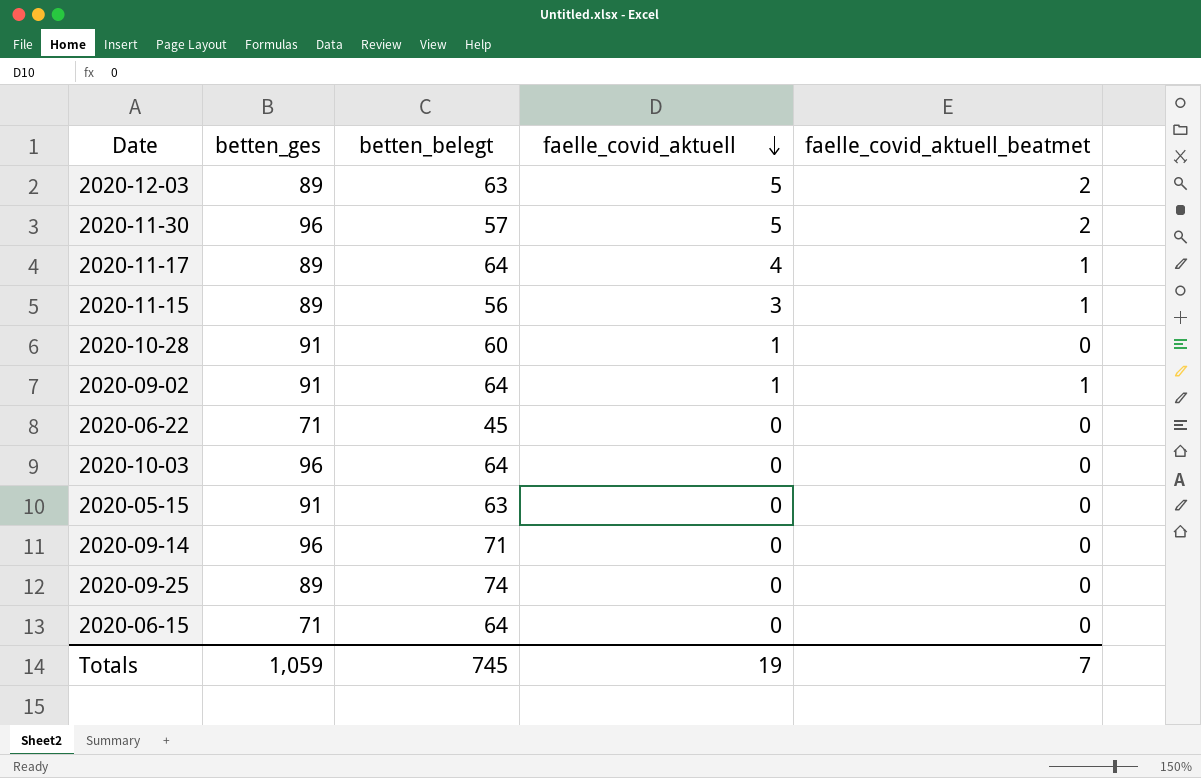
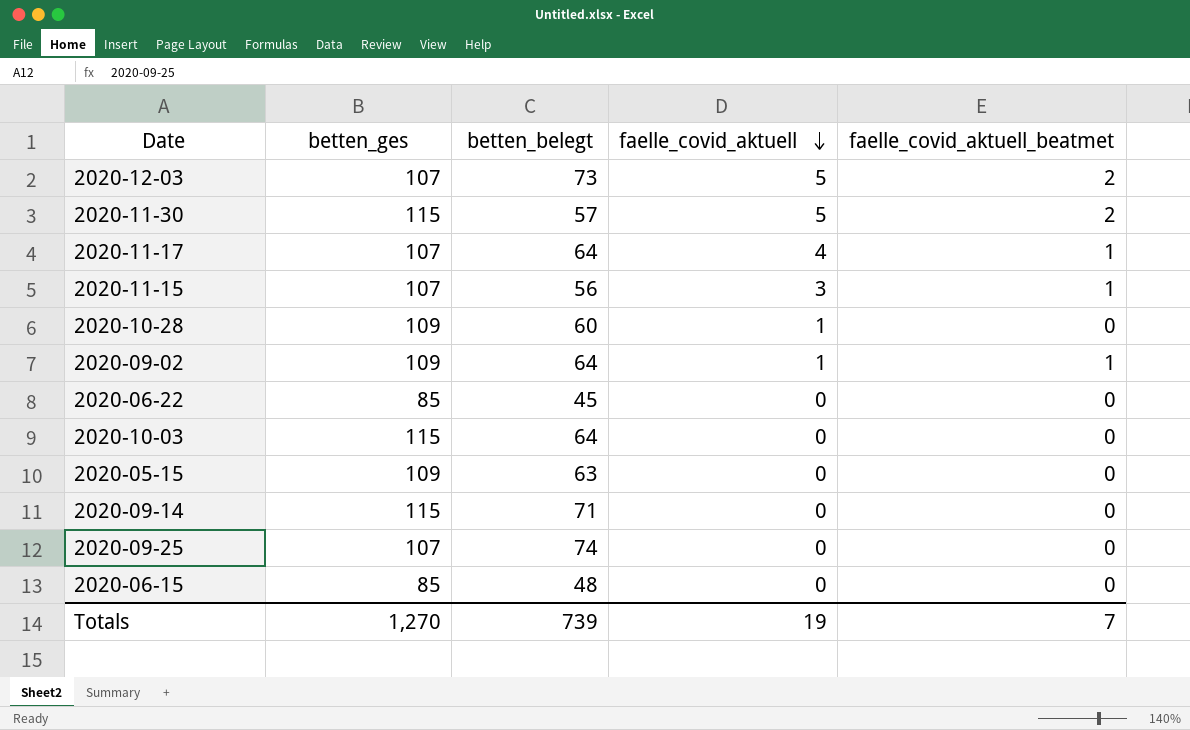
2020-12-03 | betten_ges: 89 -> 107
2020-12-03 | betten_belegt: 63 -> 73
2020-11-30 | betten_ges: 96 -> 115
2020-11-17 | betten_ges: 89 -> 107
2020-11-15 | betten_ges: 89 -> 107
2020-10-28 | betten_ges: 91 -> 109
2020-09-02 | betten_ges: 91 -> 109
2020-06-22 | betten_ges: 71 -> 85
2020-10-03 | betten_ges: 96 -> 115
2020-05-15 | betten_ges: 91 -> 109
2020-09-14 | betten_ges: 96 -> 115
2020-09-25 | betten_ges: 89 -> 107
2020-06-15 | betten_ges: 71 -> 85
2020-06-15 | betten_belegt: 64 -> 48
Totals | betten_ges: 1,059 -> 1,270
Totals | betten_belegt: 745 -> 739

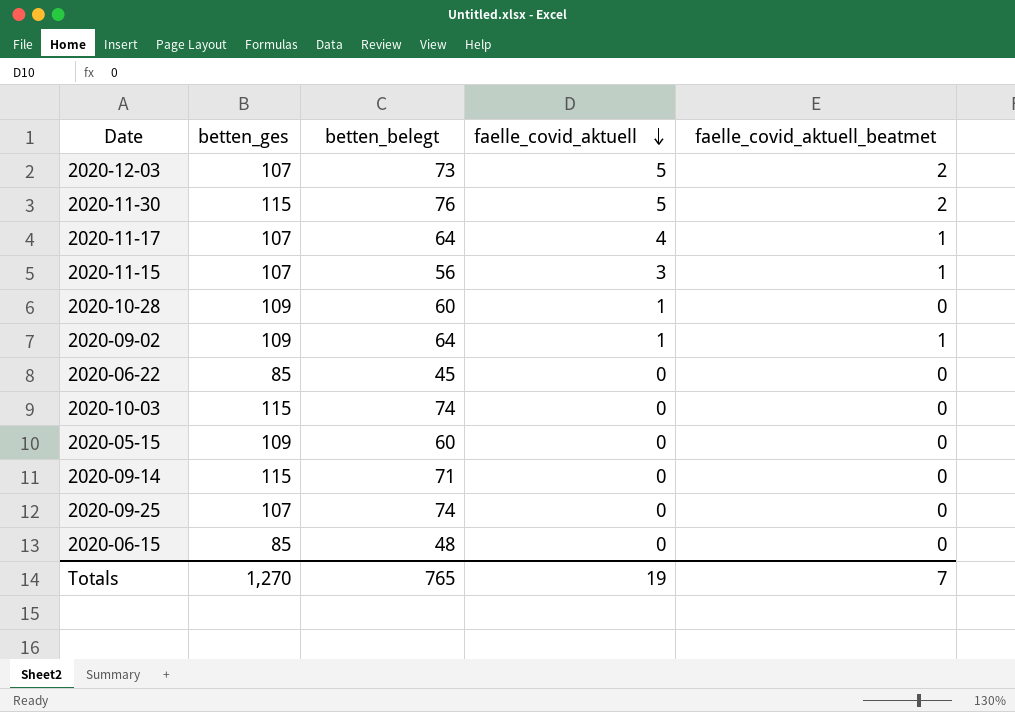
2020-11-30 | betten_belegt: 57 -> 76
2020-10-03 | betten_belegt: 64 -> 74
2020-05-15 | betten_belegt: 63 -> 60
Totals | betten_belegt: 739 -> 765

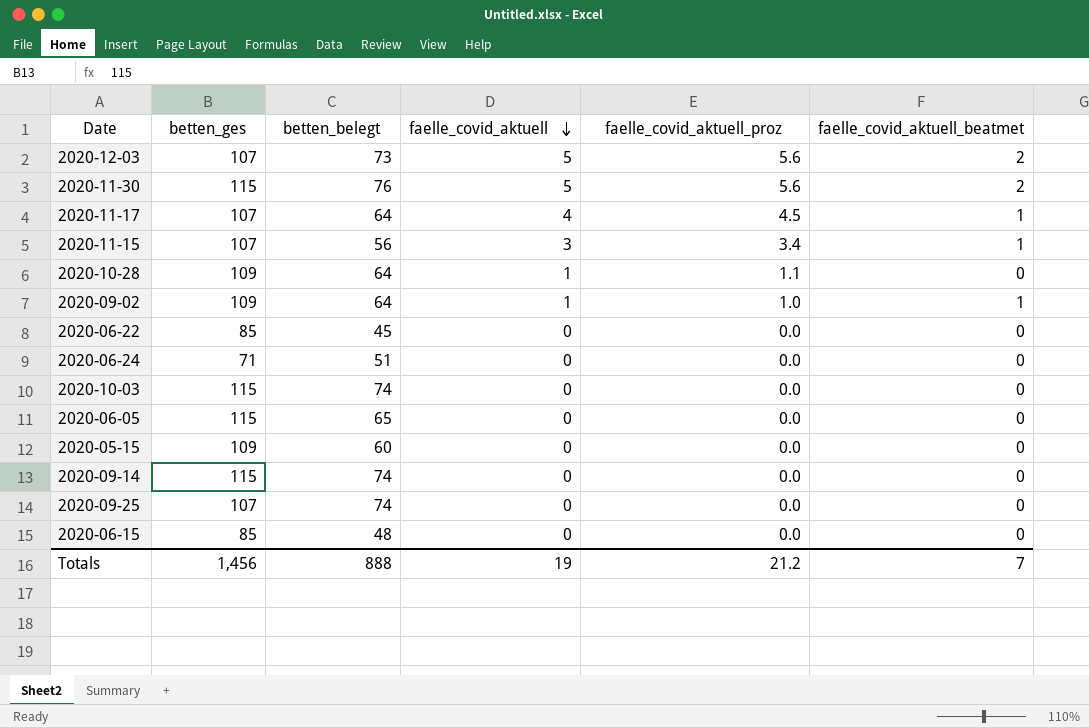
column faelle_covid_aktuell_proz | position: none -> 5
2020-10-28 | betten_belegt: 60 -> 64
row 2020-06-24: none -> 71 | 51 | 0 | 0.0 | 0
row 2020-06-05: none -> 115 | 65 | 0 | 0.0 | 0
2020-09-14 | betten_belegt: 71 -> 74
Totals | betten_ges: 1,270 -> 1,456
Totals | betten_belegt: 765 -> 888

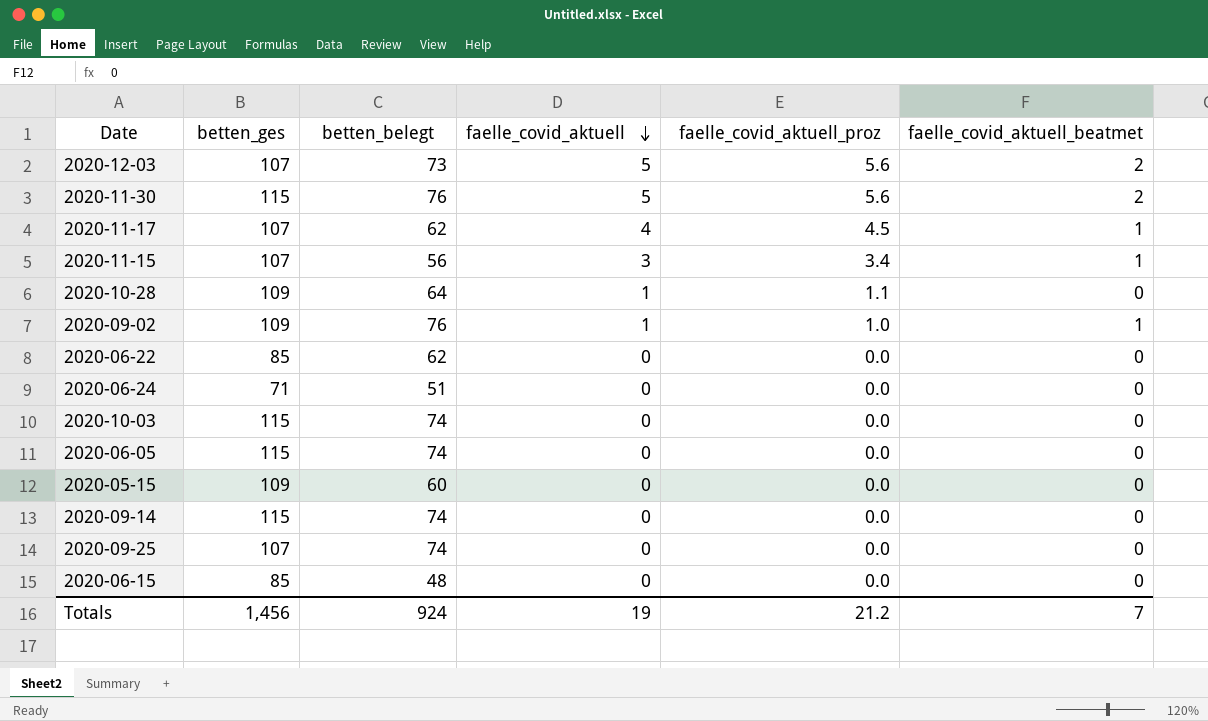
2020-11-17 | betten_belegt: 64 -> 62
2020-09-02 | betten_belegt: 64 -> 76
2020-06-22 | betten_belegt: 45 -> 62
2020-06-05 | betten_belegt: 65 -> 74
Totals | betten_belegt: 888 -> 924

